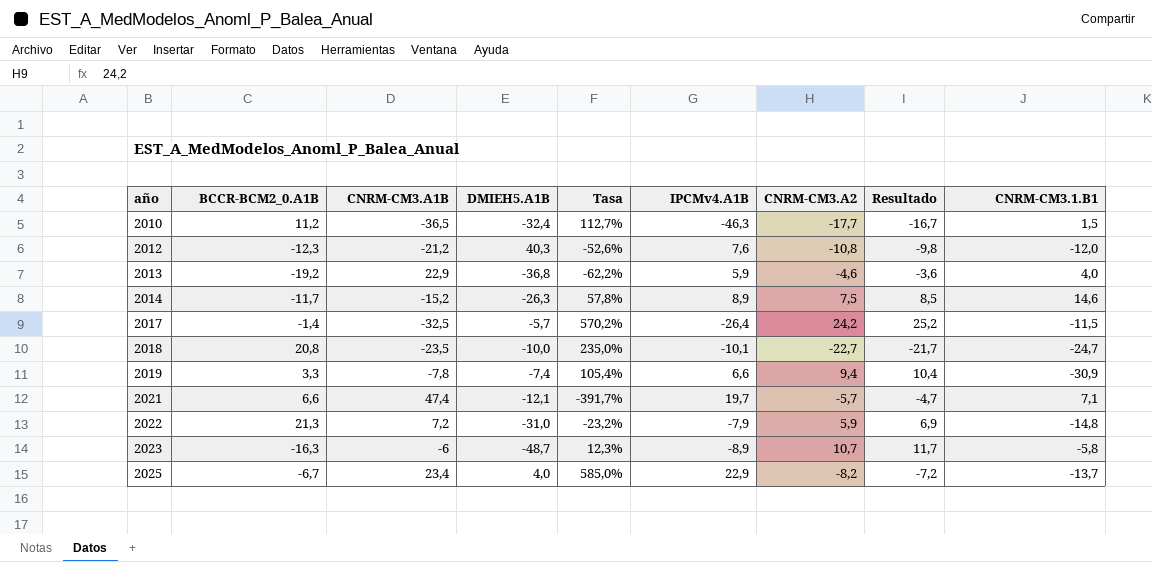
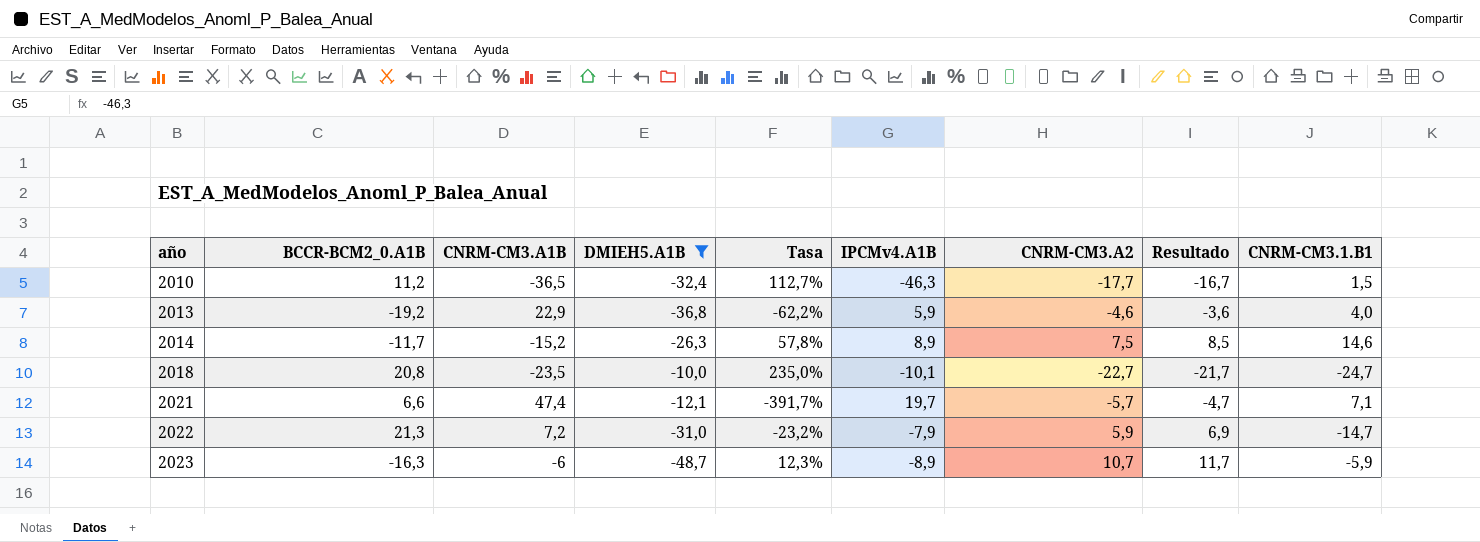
filter: none -> DMIEH5.A1B <= -10,0
2022 | CNRM-CM3.1.B1: -14,8 -> -14,7
2023 | CNRM-CM3.1.B1: -5,8 -> -5,9

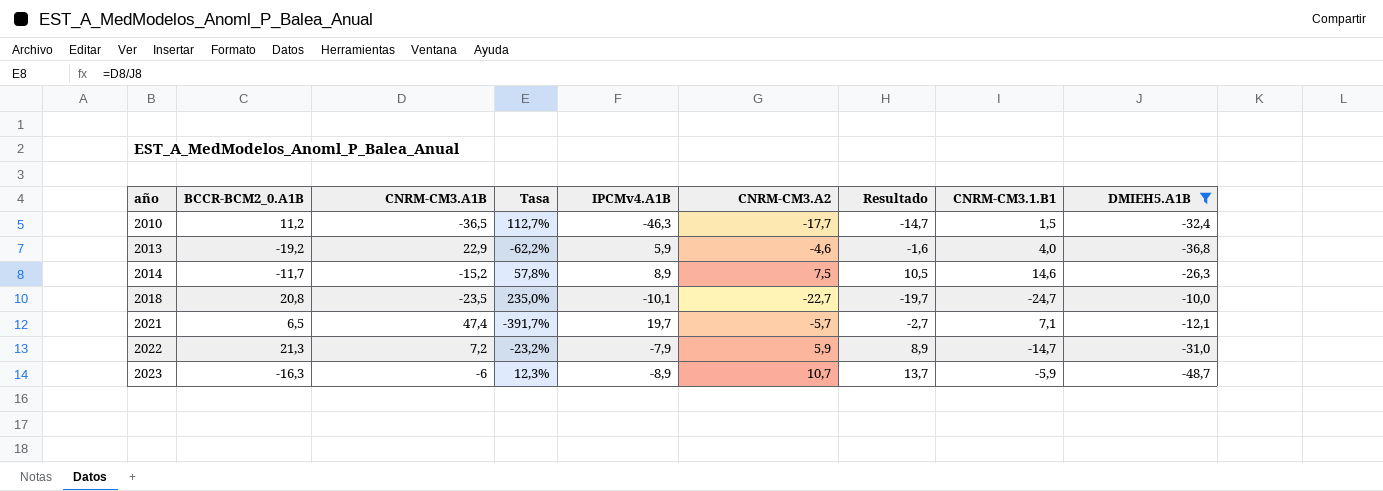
column Resultado | formula: [CNRM-CM3.A2] + 1 -> [CNRM-CM3.A2] + 3
column DMIEH5.A1B | position: 4 -> 9
2021 | BCCR-BCM2_0.A1B: 6,6 -> 6,5

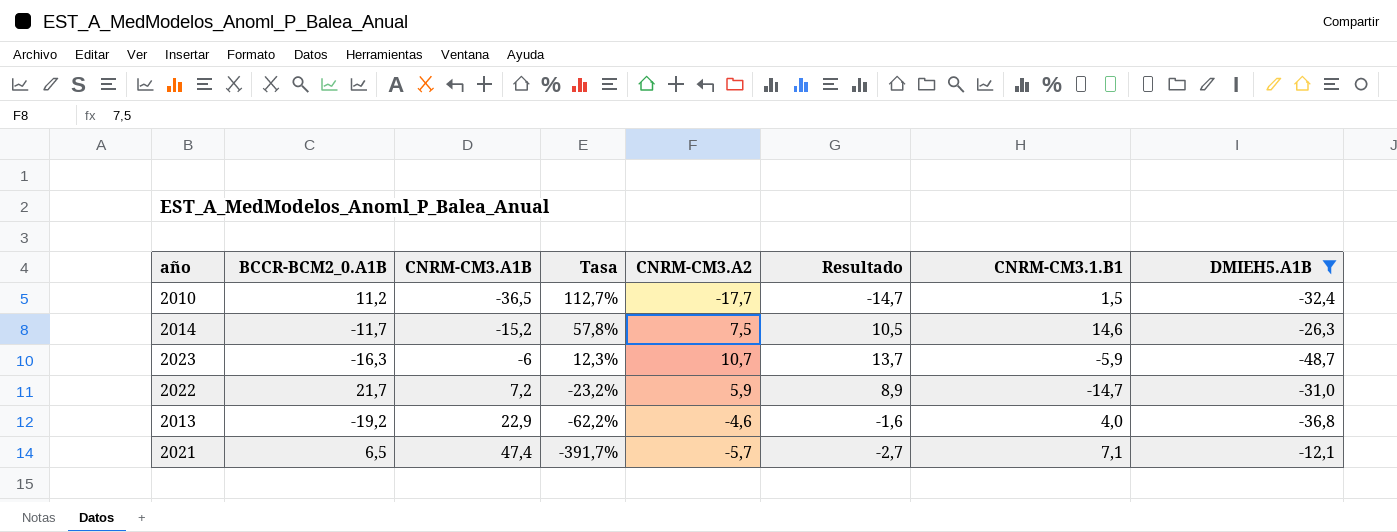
row order: año ascending -> CNRM-CM3.A1B ascending
column IPCMv4.A1B | position: 5 -> none
row 2018: 20,8 | -23,5 | 235,0% | -10,1 | -22,7 | -19,7 | -24,7 | -10,0 -> none
2022 | BCCR-BCM2_0.A1B: 21,3 -> 21,7

